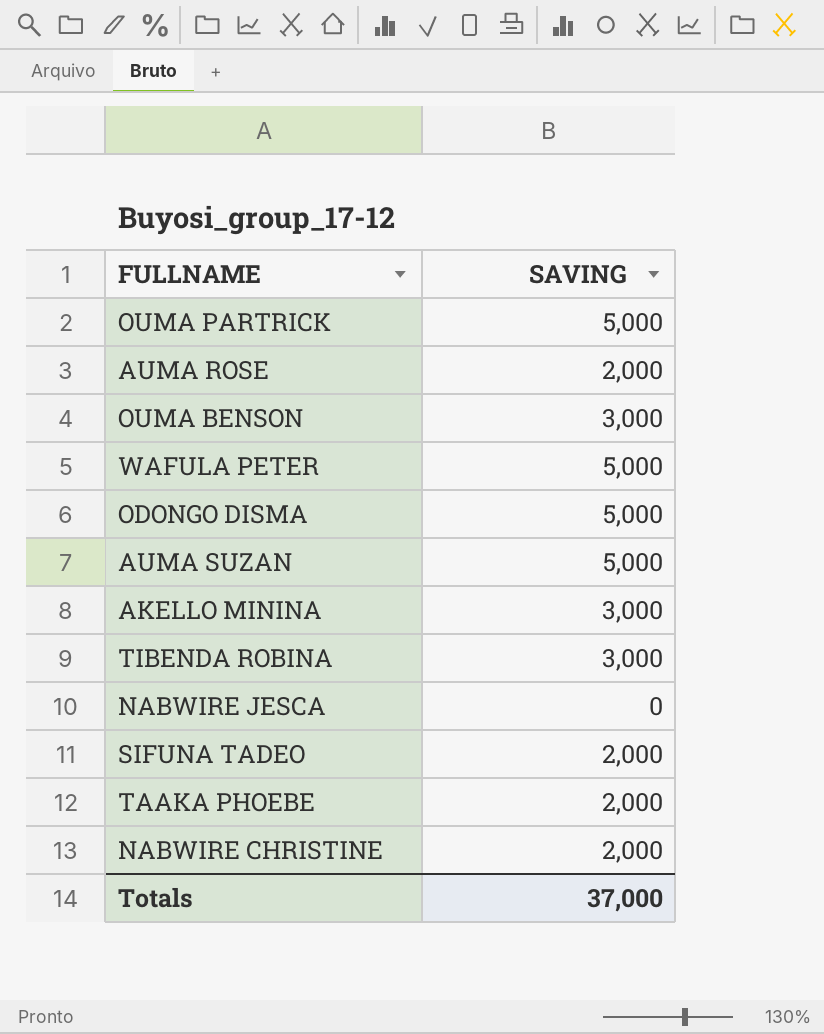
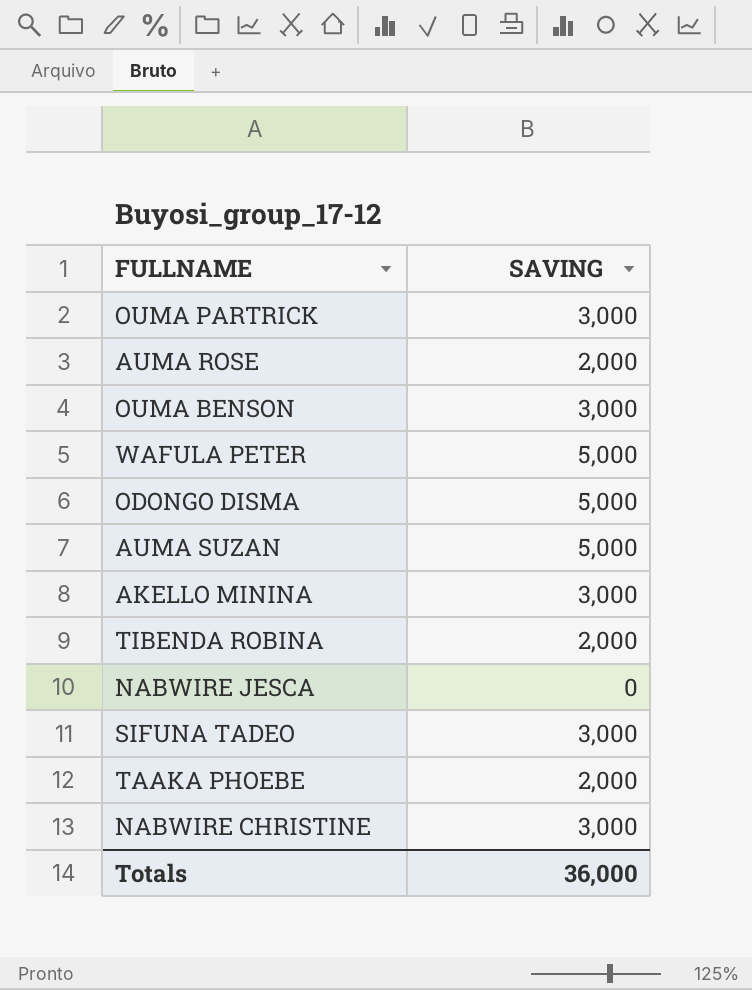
OUMA PARTRICK | SAVING: 5,000 -> 3,000
TIBENDA ROBINA | SAVING: 3,000 -> 2,000
SIFUNA TADEO | SAVING: 2,000 -> 3,000
NABWIRE CHRISTINE | SAVING: 2,000 -> 3,000
Totals | SAVING: 37,000 -> 36,000

